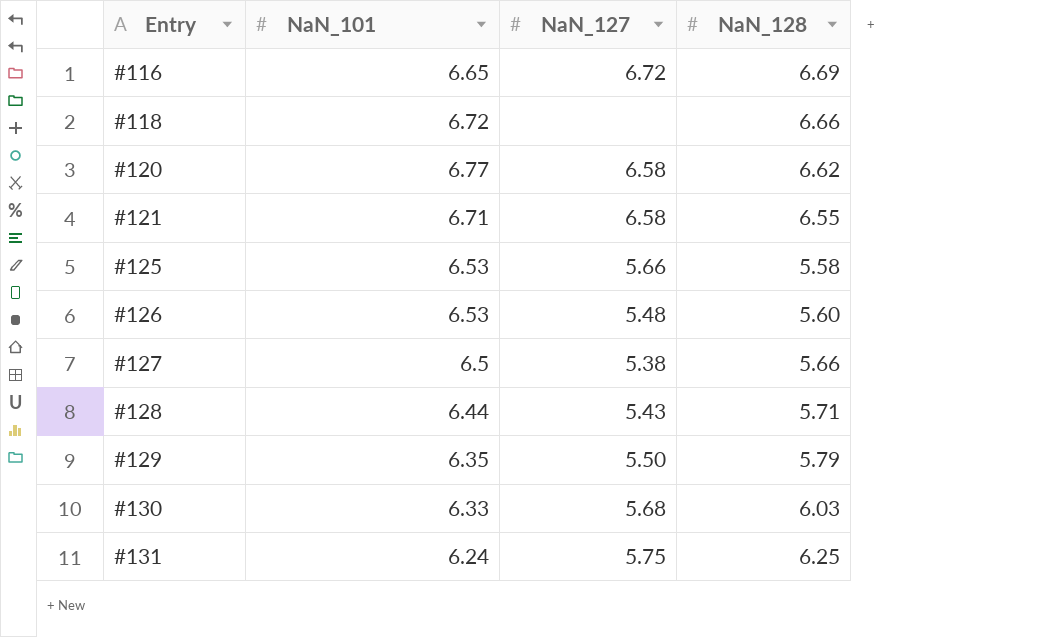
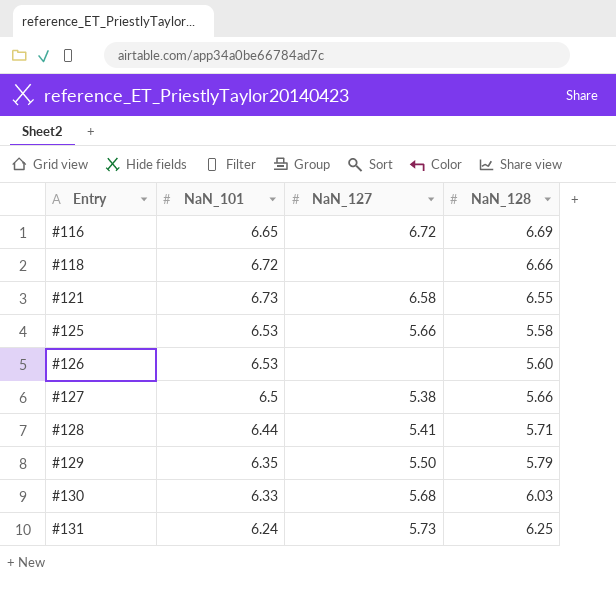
row #120: 6.77 | 6.58 | 6.62 -> none
#121 | NaN_101: 6.71 -> 6.73
#126 | NaN_127: 5.48 -> none
#128 | NaN_127: 5.43 -> 5.41
#131 | NaN_127: 5.75 -> 5.73

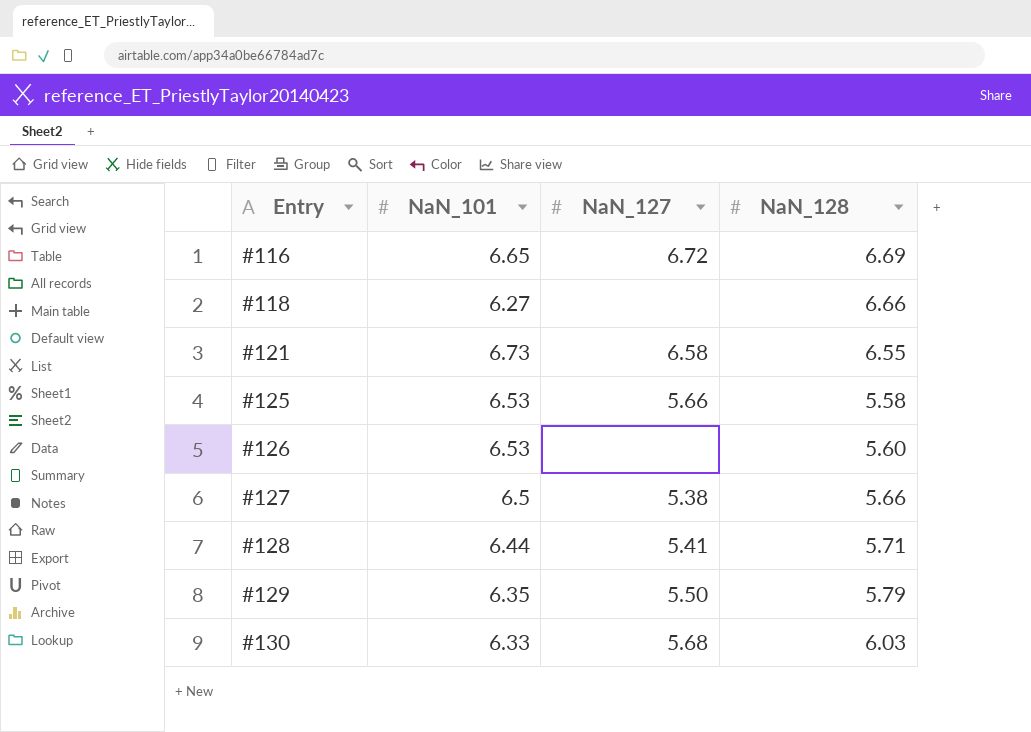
row #131: 6.24 | 5.73 | 6.25 -> none
#118 | NaN_101: 6.72 -> 6.27

